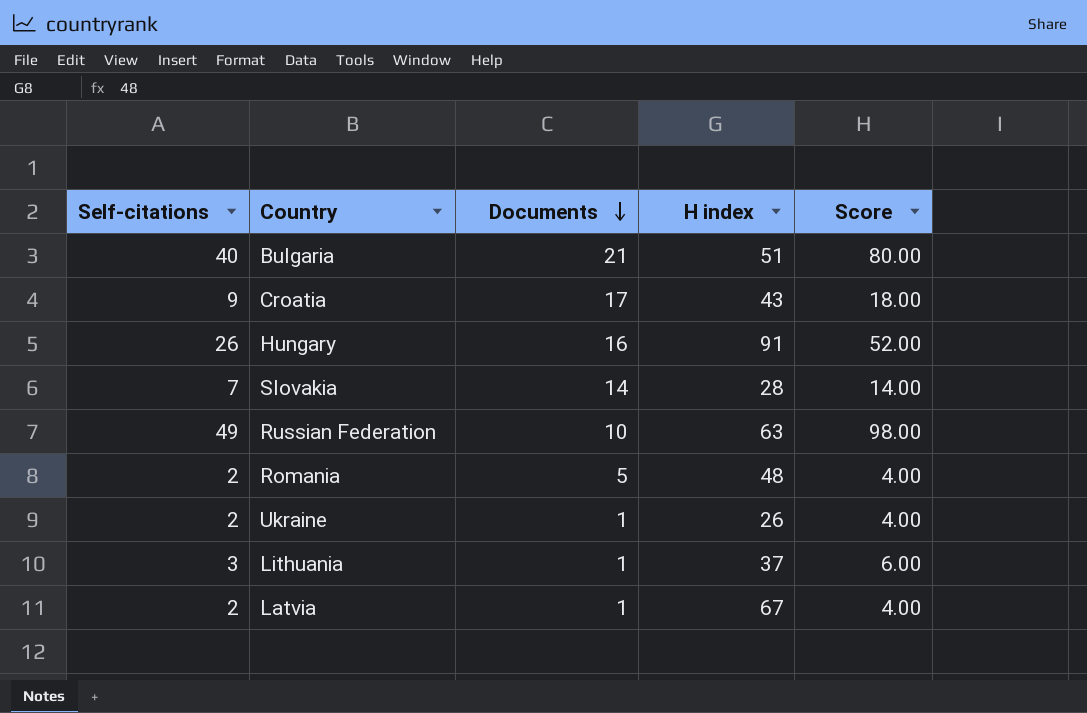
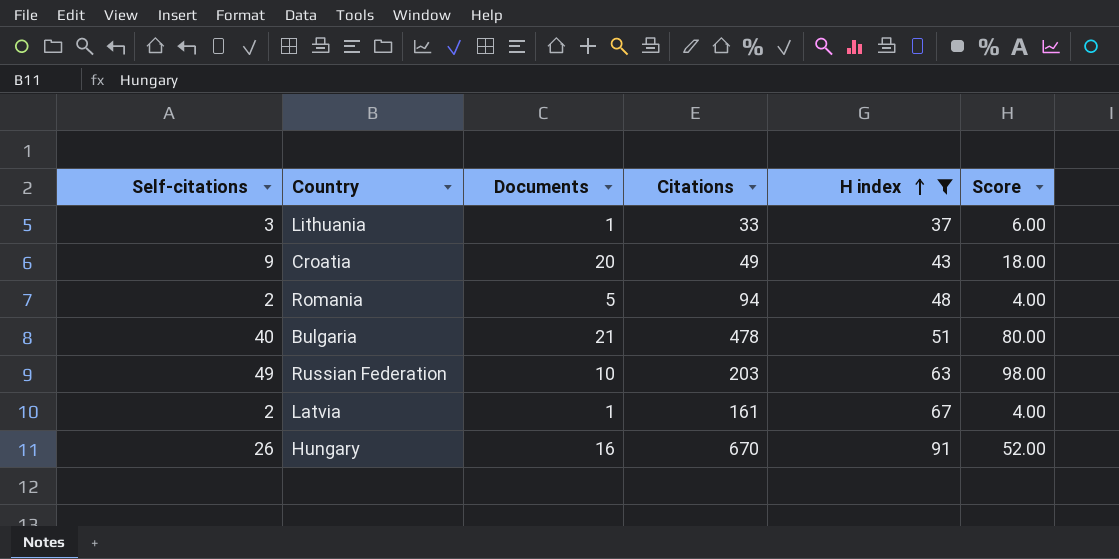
filter: none -> H index >= 37
row order: Documents descending -> H index ascending
column Citations | position: none -> 4
Croatia | Documents: 17 -> 20

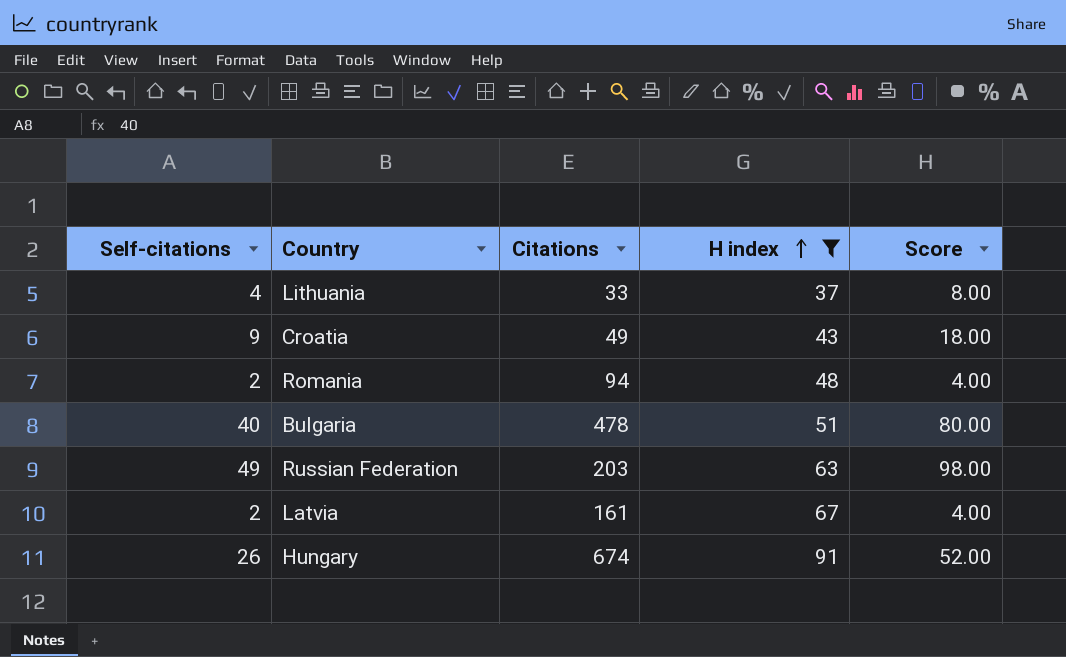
column Documents | position: 3 -> none
Lithuania | Self-citations: 3 -> 4
Lithuania | Score: 6.00 -> 8.00
Hungary | Citations: 670 -> 674

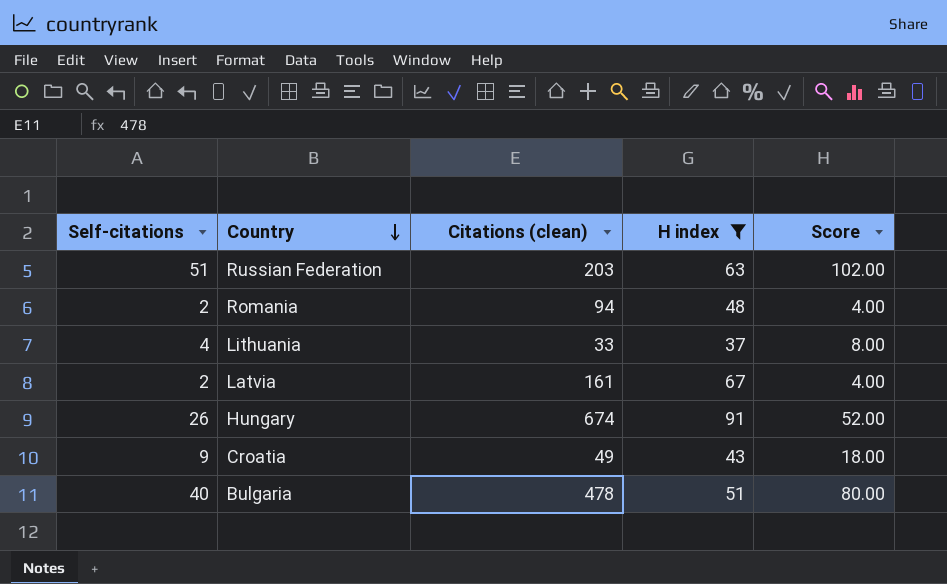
row order: H index ascending -> Country descending
column name: Citations -> Citations (clean)
Russian Federation | Self-citations: 49 -> 51
Russian Federation | Score: 98.00 -> 102.00

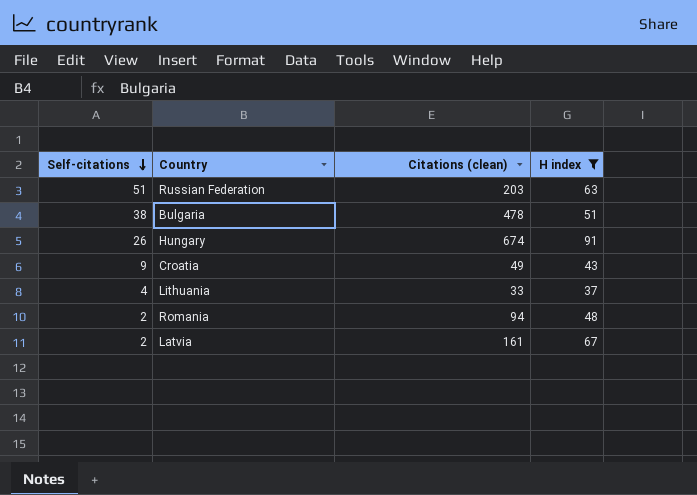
row order: Country descending -> Self-citations descending
column Score | formula: [Self-citations] * 2 -> none
Bulgaria | Self-citations: 40 -> 38

